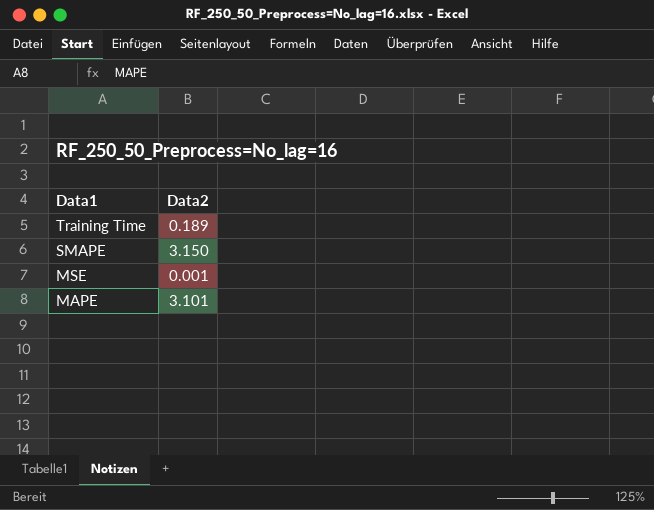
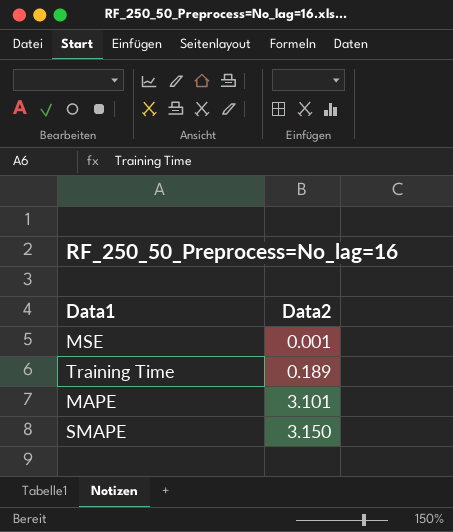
row order: Data1 descending -> Data2 ascending

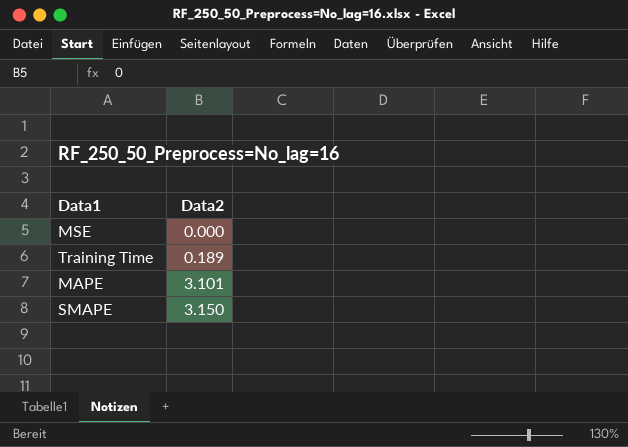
MSE | Data2: 0.001 -> 0.000

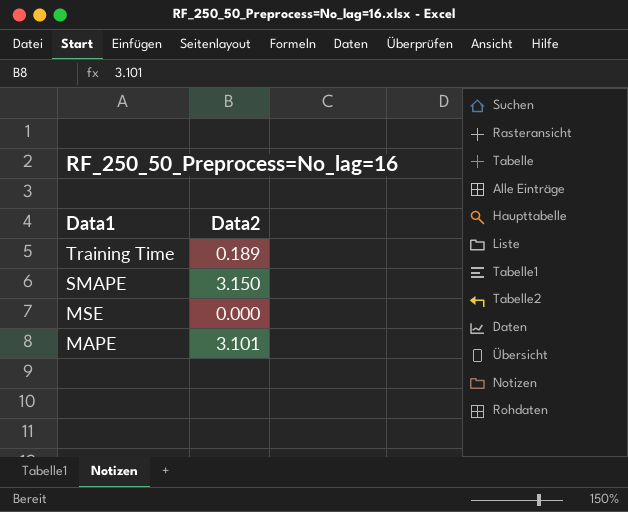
row order: Data2 ascending -> Data1 descending

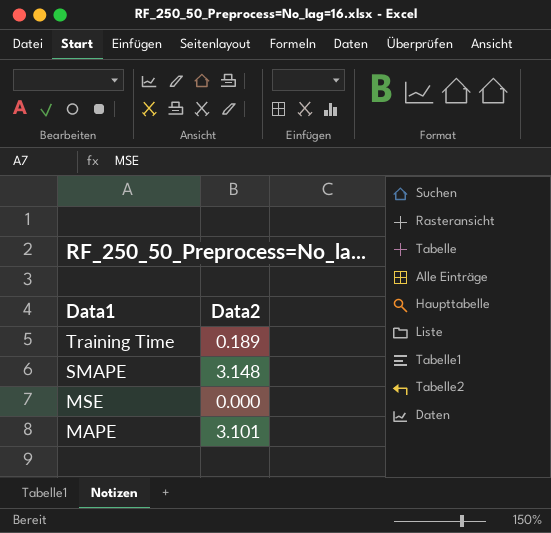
SMAPE | Data2: 3.150 -> 3.148

